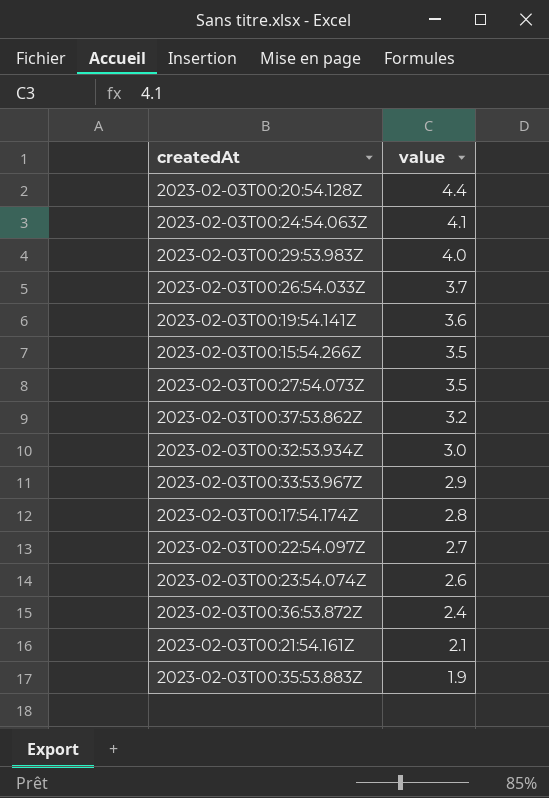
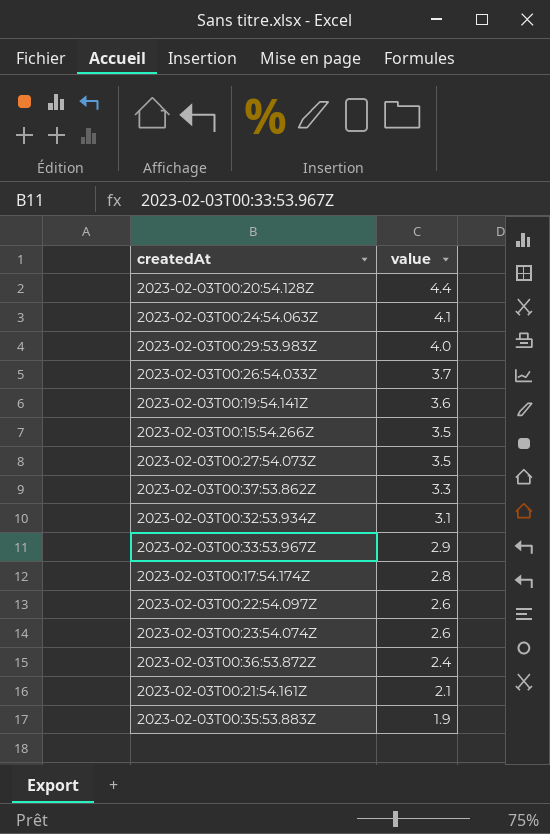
2023-02-03T00:37:53.862Z | value: 3.2 -> 3.3
2023-02-03T00:32:53.934Z | value: 3.0 -> 3.1
2023-02-03T00:22:54.097Z | value: 2.7 -> 2.6

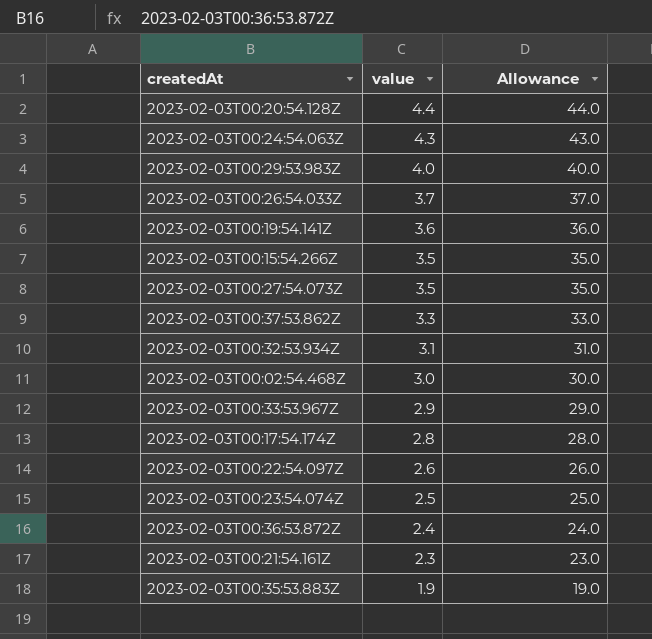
column Allowance | formula: none -> [value] * 10
2023-02-03T00:24:54.063Z | value: 4.1 -> 4.3
row 2023-02-03T00:02:54.468Z: none -> 3.0 | 30.0
2023-02-03T00:23:54.074Z | value: 2.6 -> 2.5
2023-02-03T00:21:54.161Z | value: 2.1 -> 2.3

